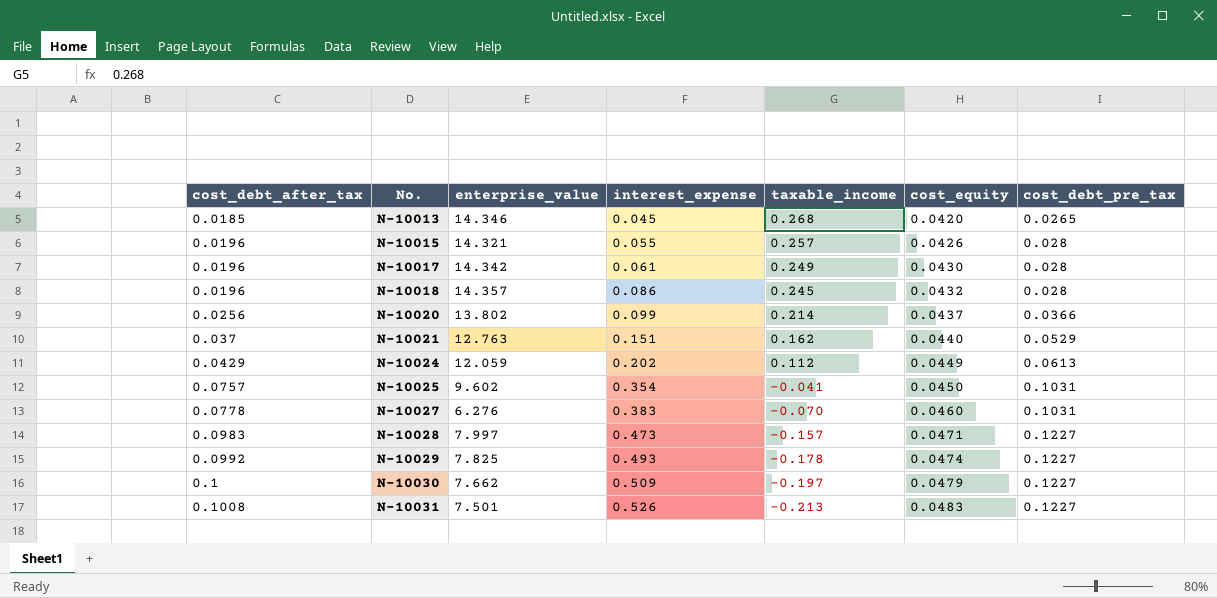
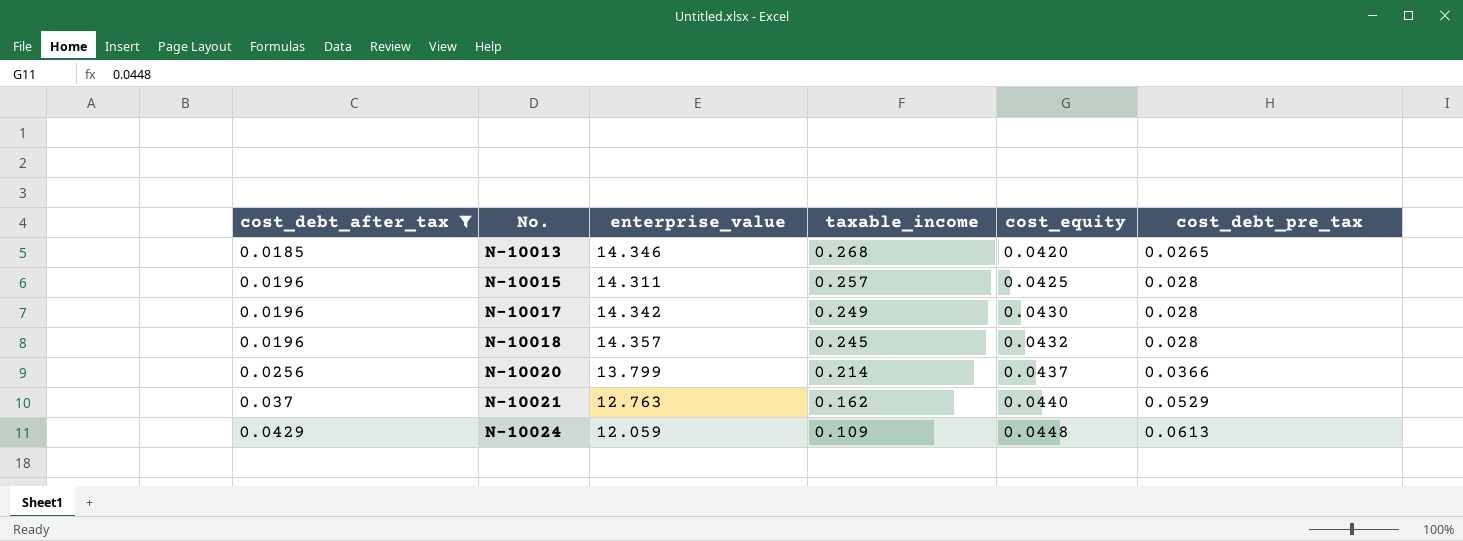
filter: none -> cost_debt_after_tax <= 0.0429
column interest_expense | position: 4 -> none
N-10015 | enterprise_value: 14.321 -> 14.311
N-10015 | cost_equity: 0.0426 -> 0.0425
N-10020 | enterprise_value: 13.802 -> 13.799
N-10024 | taxable_income: 0.112 -> 0.109
N-10024 | cost_equity: 0.0449 -> 0.0448

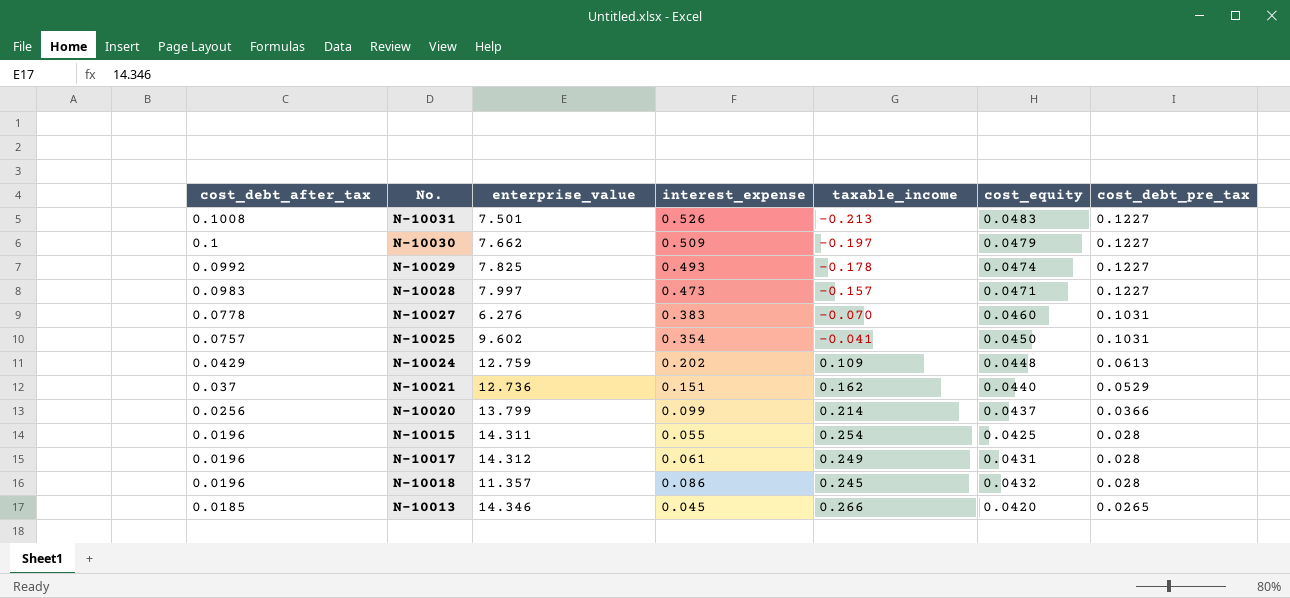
filter: cost_debt_after_tax <= 0.0429 -> none
row order: cost_debt_after_tax ascending -> cost_debt_after_tax descending
column interest_expense | position: none -> 4
N-10024 | enterprise_value: 12.059 -> 12.759
N-10021 | enterprise_value: 12.763 -> 12.736
N-10015 | taxable_income: 0.257 -> 0.254
N-10017 | enterprise_value: 14.342 -> 14.312
N-10017 | cost_equity: 0.0430 -> 0.0431
N-10018 | enterprise_value: 14.357 -> 11.357
N-10013 | taxable_income: 0.268 -> 0.266

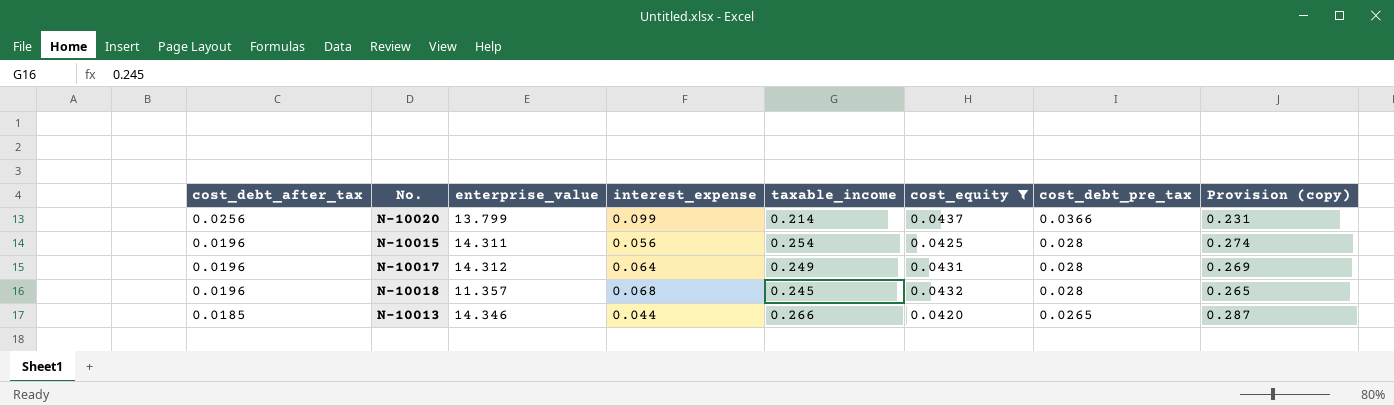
filter: none -> cost_equity <= 0.0437
column Provision (copy) | formula: none -> [taxable_income] * 1.08
N-10015 | interest_expense: 0.055 -> 0.056
N-10017 | interest_expense: 0.061 -> 0.064
N-10018 | interest_expense: 0.086 -> 0.068
N-10013 | interest_expense: 0.045 -> 0.044

